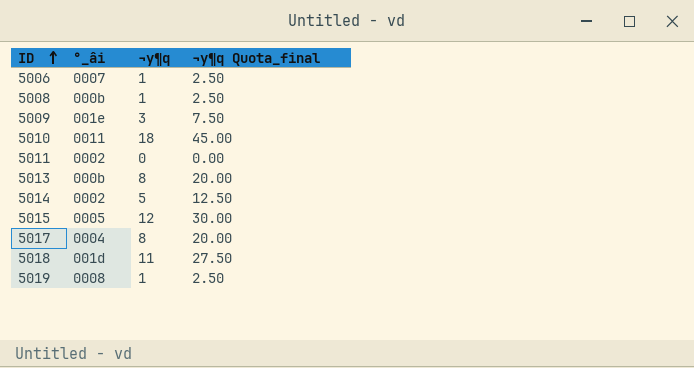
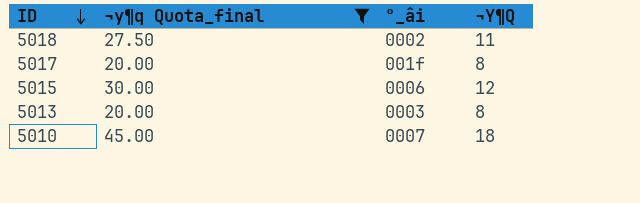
filter: none -> ¬y¶q Quota_final >= 20.00
row order: ID ascending -> ID descending
column ¬y¶q Quota_final | position: 4 -> 2
column name: ¬y¶q -> ¬Y¶Q
5018 | °_âi: 001d -> 0002
5017 | °_âi: 0004 -> 001f
5015 | °_âi: 0005 -> 0006
5013 | °_âi: 000b -> 0003
5010 | °_âi: 0011 -> 0007

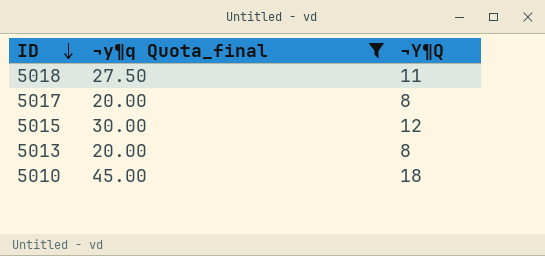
column °_âi | position: 3 -> none

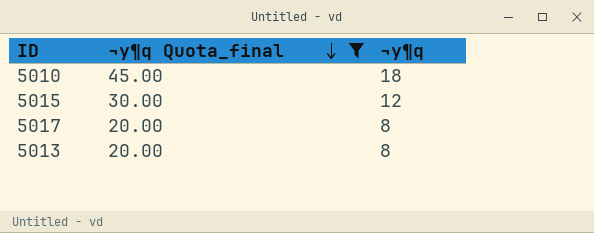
row order: ID descending -> ¬y¶q Quota_final descending
column name: ¬Y¶Q -> ¬y¶q
row 5018: 27.50 | 11 -> none

